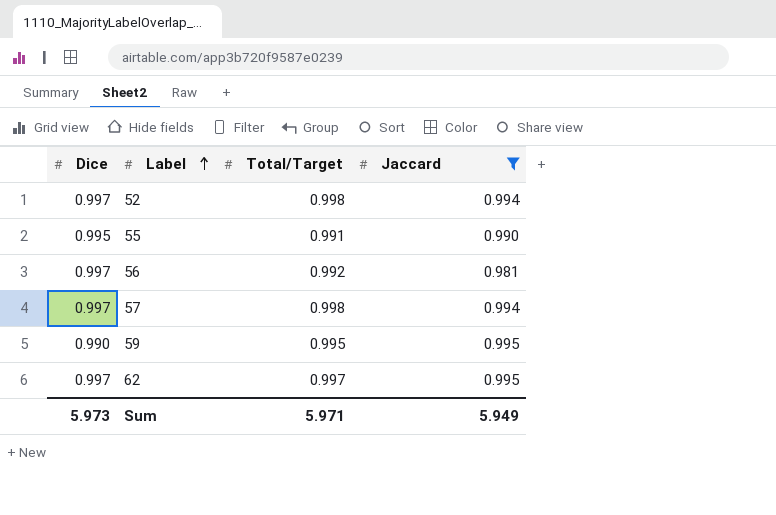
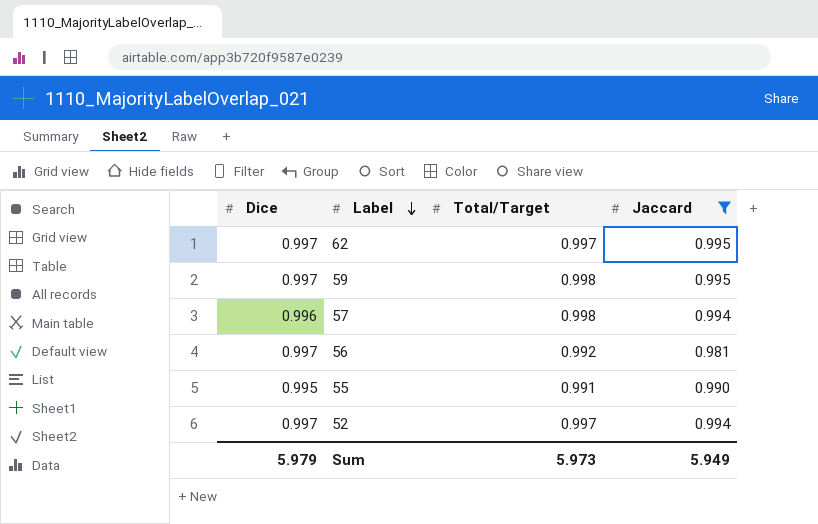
row order: Label ascending -> Label descending
59 | Dice: 0.990 -> 0.997
59 | Total/Target: 0.995 -> 0.998
57 | Dice: 0.997 -> 0.996
52 | Total/Target: 0.998 -> 0.997
Sum | Dice: 5.973 -> 5.979
Sum | Total/Target: 5.971 -> 5.973

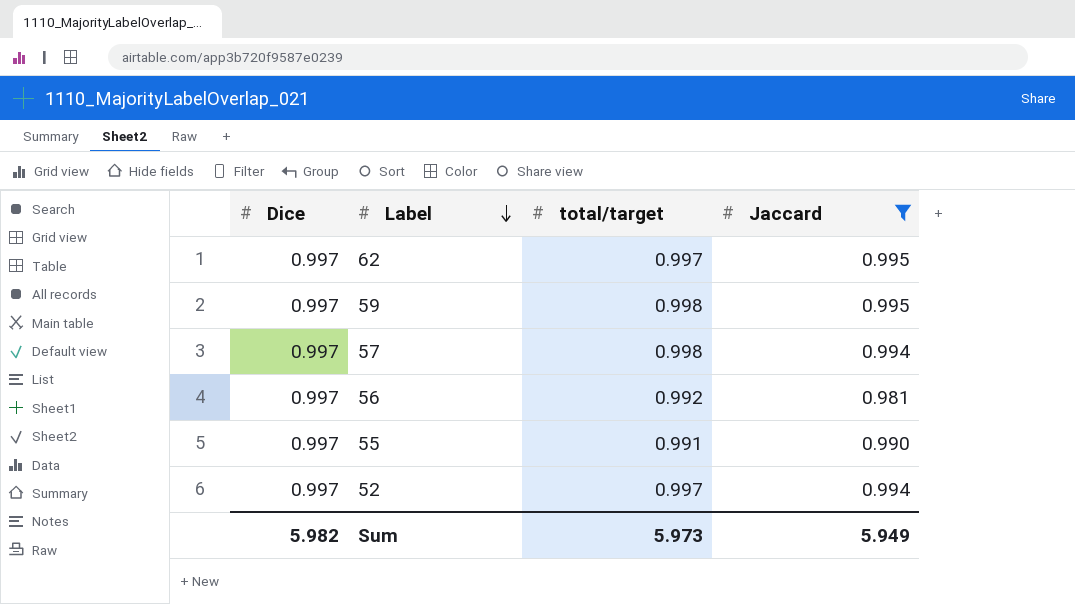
column name: Total/Target -> total/target
57 | Dice: 0.996 -> 0.997
55 | Dice: 0.995 -> 0.997
Sum | Dice: 5.979 -> 5.982

